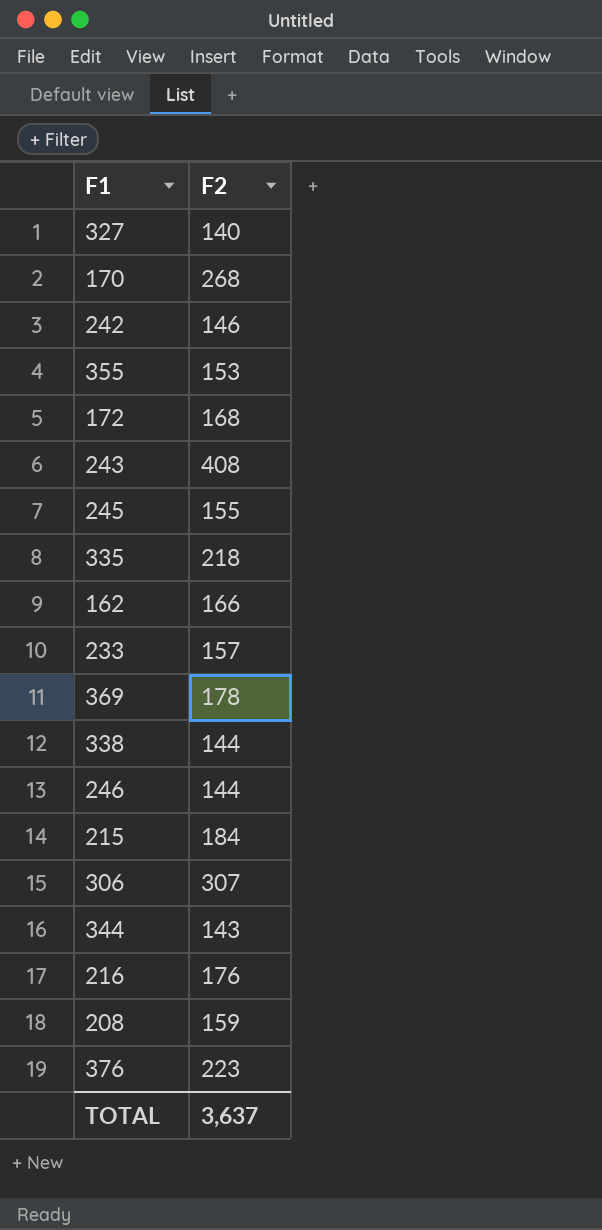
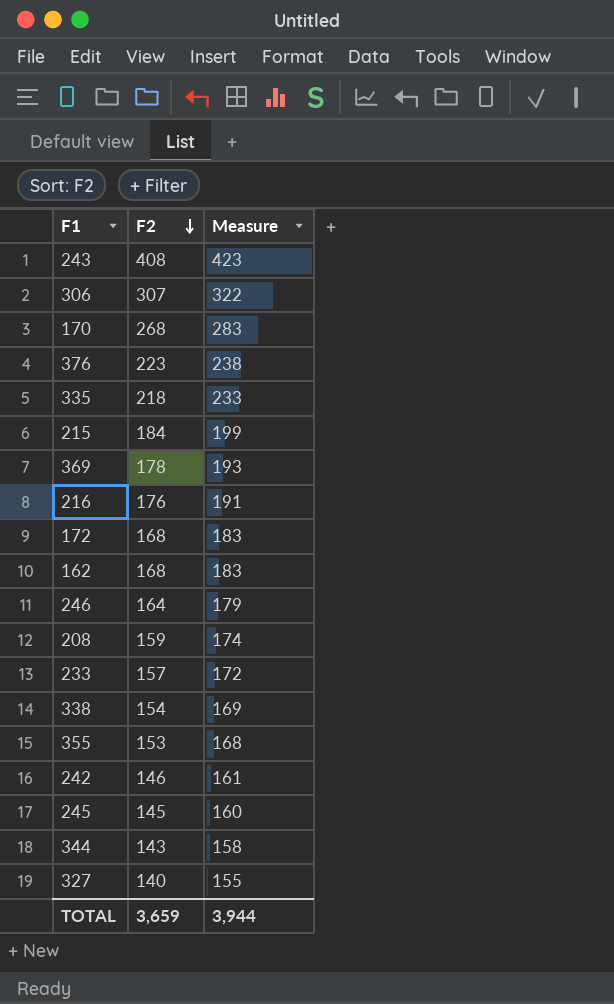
row order: none -> F2 descending
column Measure | formula: none -> [F2] + 15
162 | F2: 166 -> 168
246 | F2: 144 -> 164
338 | F2: 144 -> 154
245 | F2: 155 -> 145
TOTAL | F2: 3,637 -> 3,659

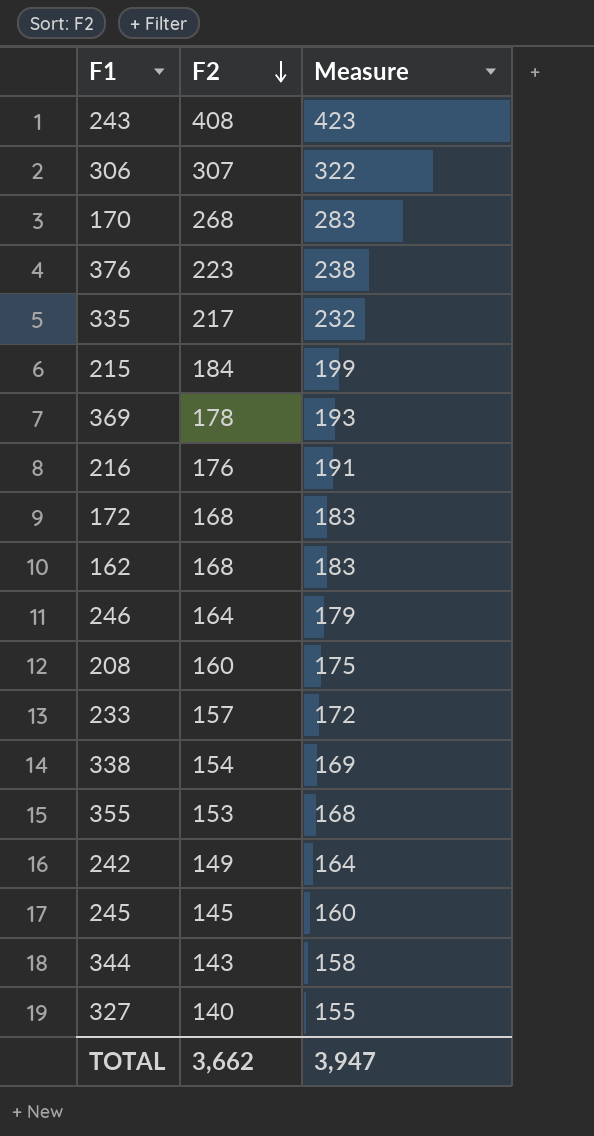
335 | F2: 218 -> 217
335 | Measure: 233 -> 232
208 | F2: 159 -> 160
208 | Measure: 174 -> 175
242 | F2: 146 -> 149
242 | Measure: 161 -> 164
TOTAL | F2: 3,659 -> 3,662
TOTAL | Measure: 3,944 -> 3,947

